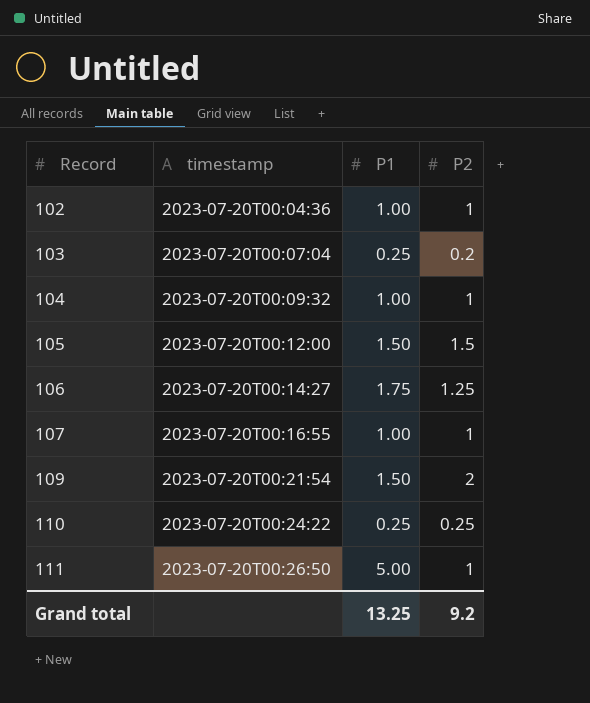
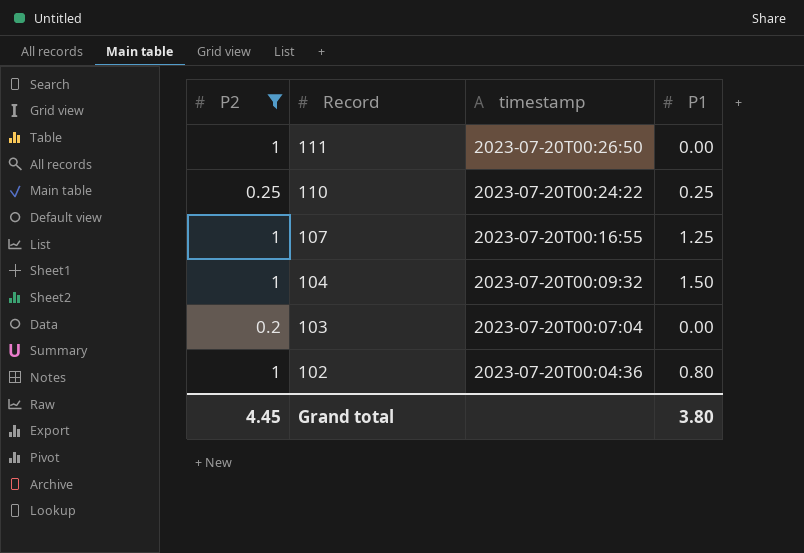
filter: none -> P2 <= 1
row order: Record ascending -> Record descending
column P2 | position: 4 -> 1
111 | P1: 5.00 -> 0.00
107 | P1: 1.00 -> 1.25
104 | P1: 1.00 -> 1.50
103 | P1: 0.25 -> 0.00
102 | P1: 1.00 -> 0.80
Grand total | P2: 9.2 -> 4.45
Grand total | P1: 13.25 -> 3.80

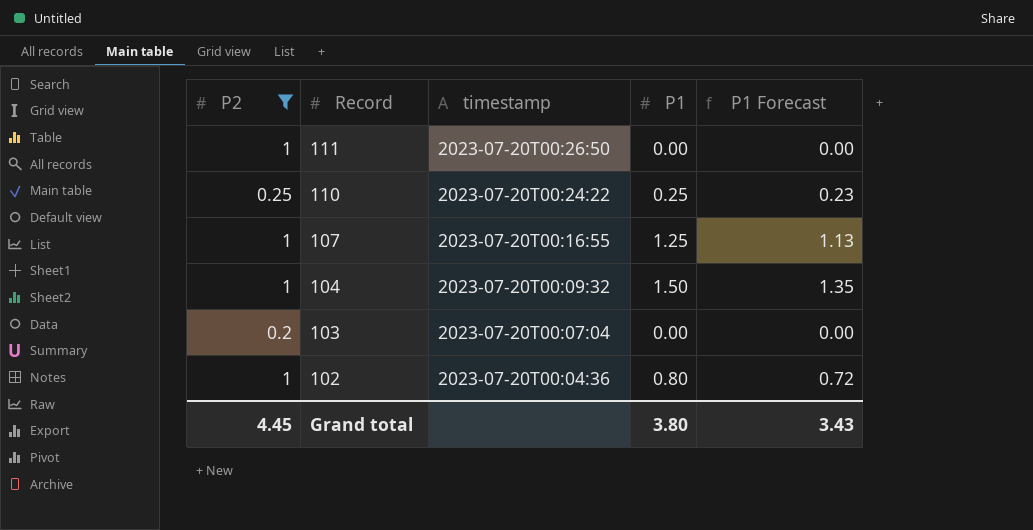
column P1 Forecast | formula: none -> [P1] * 0.9

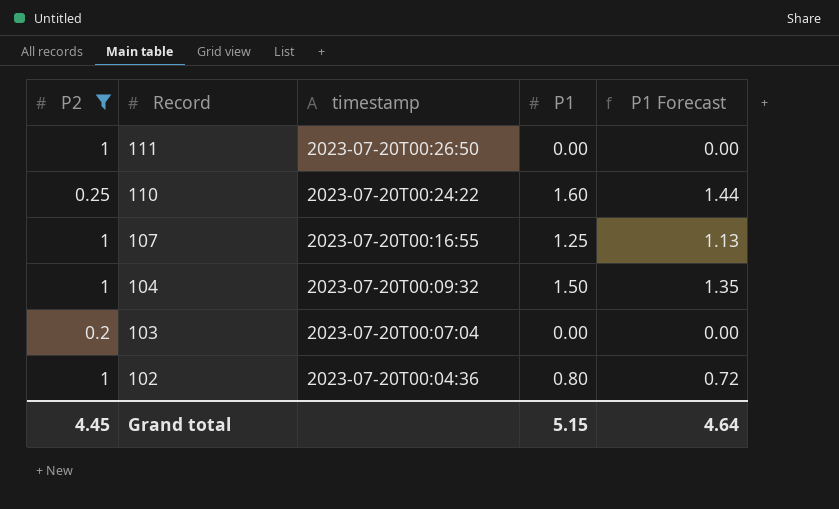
110 | P1: 0.25 -> 1.60
110 | P1 Forecast: 0.23 -> 1.44
Grand total | P1: 3.80 -> 5.15
Grand total | P1 Forecast: 3.43 -> 4.64

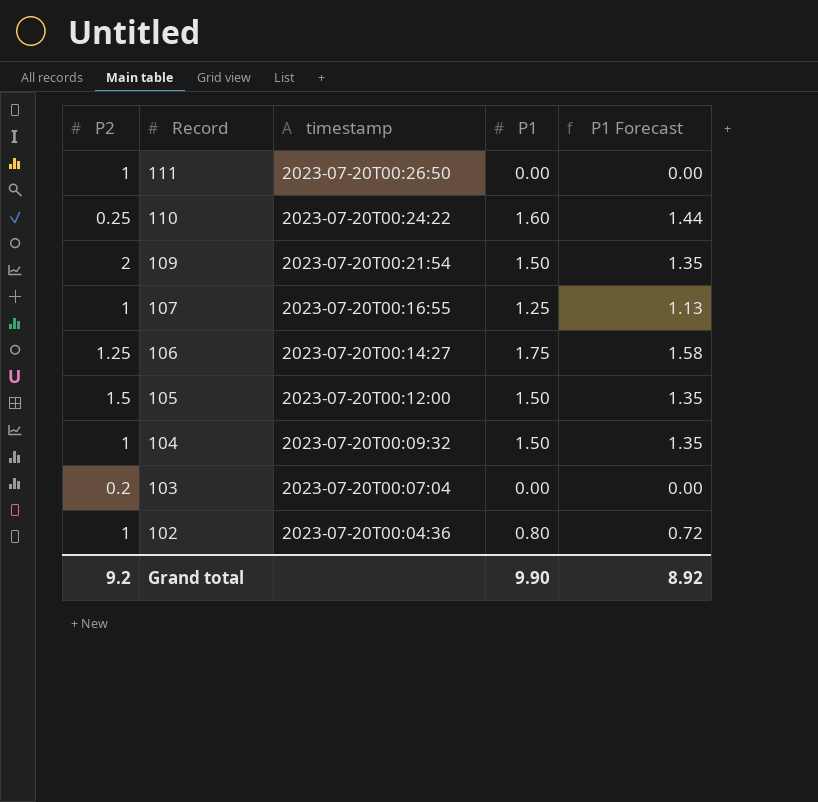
filter: P2 <= 1 -> none
Grand total | P2: 4.45 -> 9.2
Grand total | P1: 5.15 -> 9.90
Grand total | P1 Forecast: 4.64 -> 8.92

